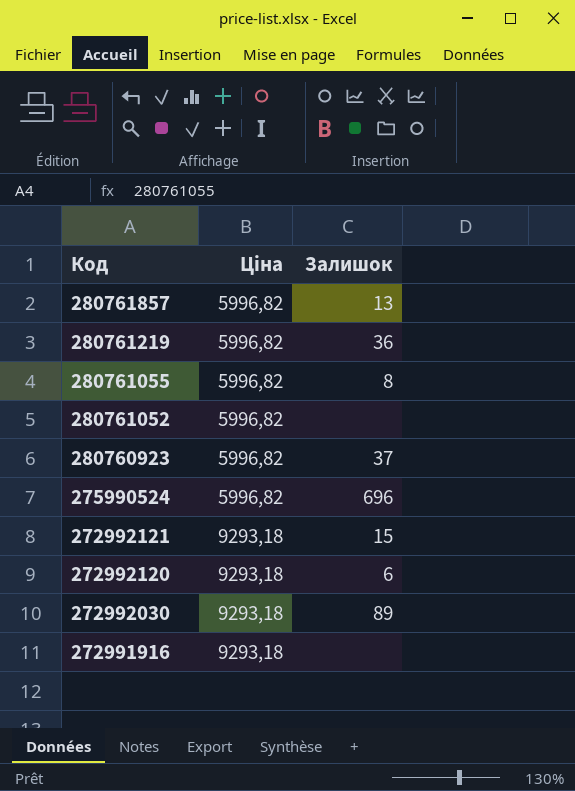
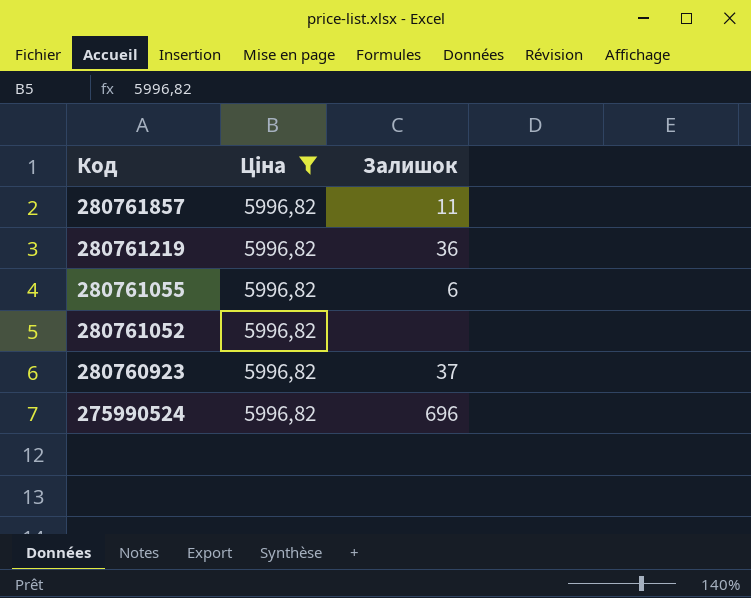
filter: none -> Ціна = 5996,82
280761857 | Залишок: 13 -> 11
280761055 | Залишок: 8 -> 6

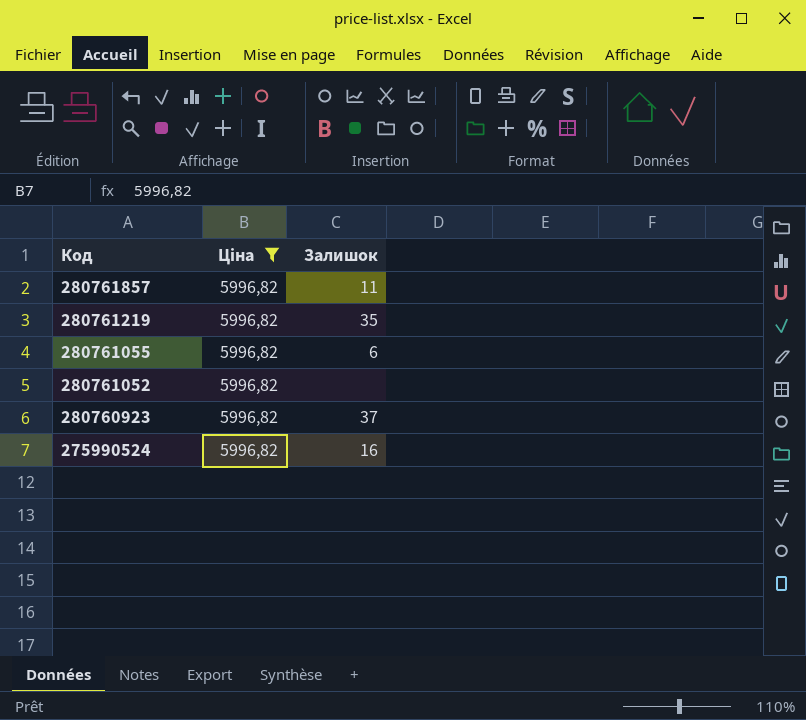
280761219 | Залишок: 36 -> 35
275990524 | Залишок: 696 -> 16

